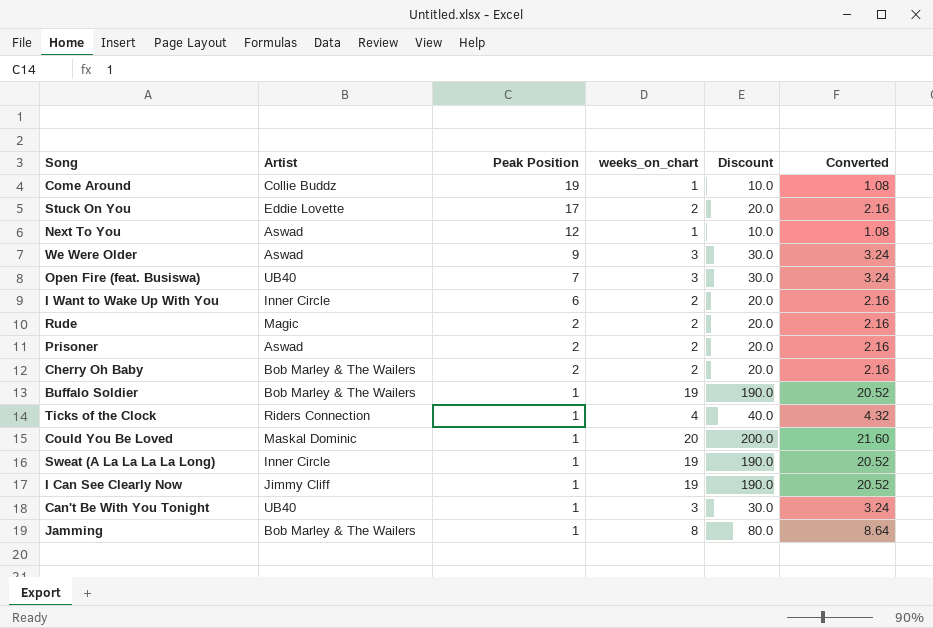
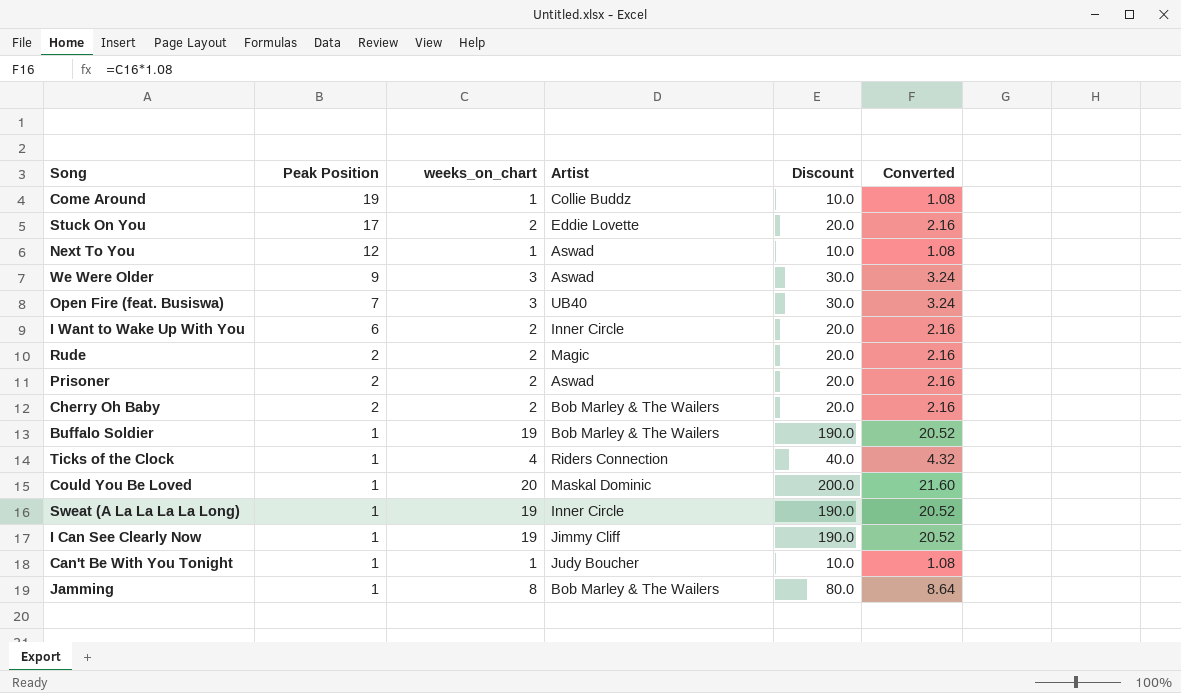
column Artist | position: 2 -> 4
Can't Be With You Tonight | weeks_on_chart: 3 -> 1
Can't Be With You Tonight | Artist: UB40 -> Judy Boucher
Can't Be With You Tonight | Discount: 30.0 -> 10.0
Can't Be With You Tonight | Converted: 3.24 -> 1.08

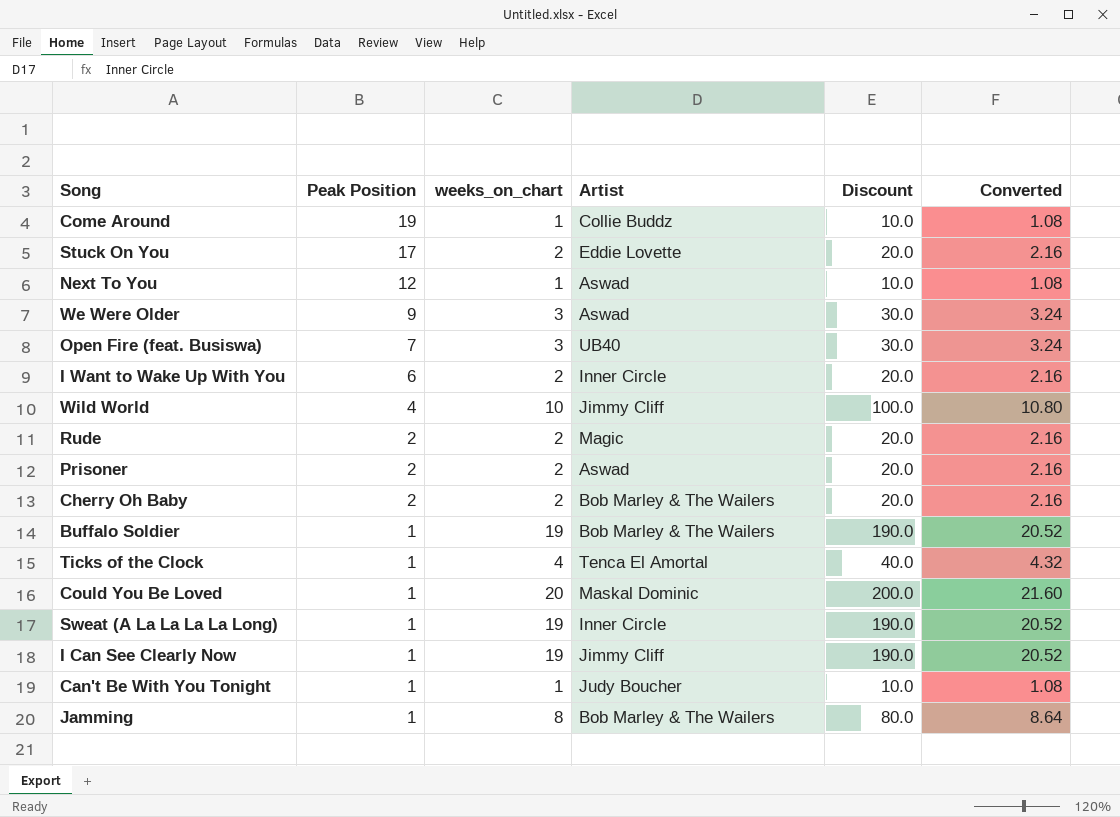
row Wild World: none -> 4 | 10 | Jimmy Cliff | 100.0 | 10.80
Ticks of the Clock | Artist: Riders Connection -> Tenca El Amortal

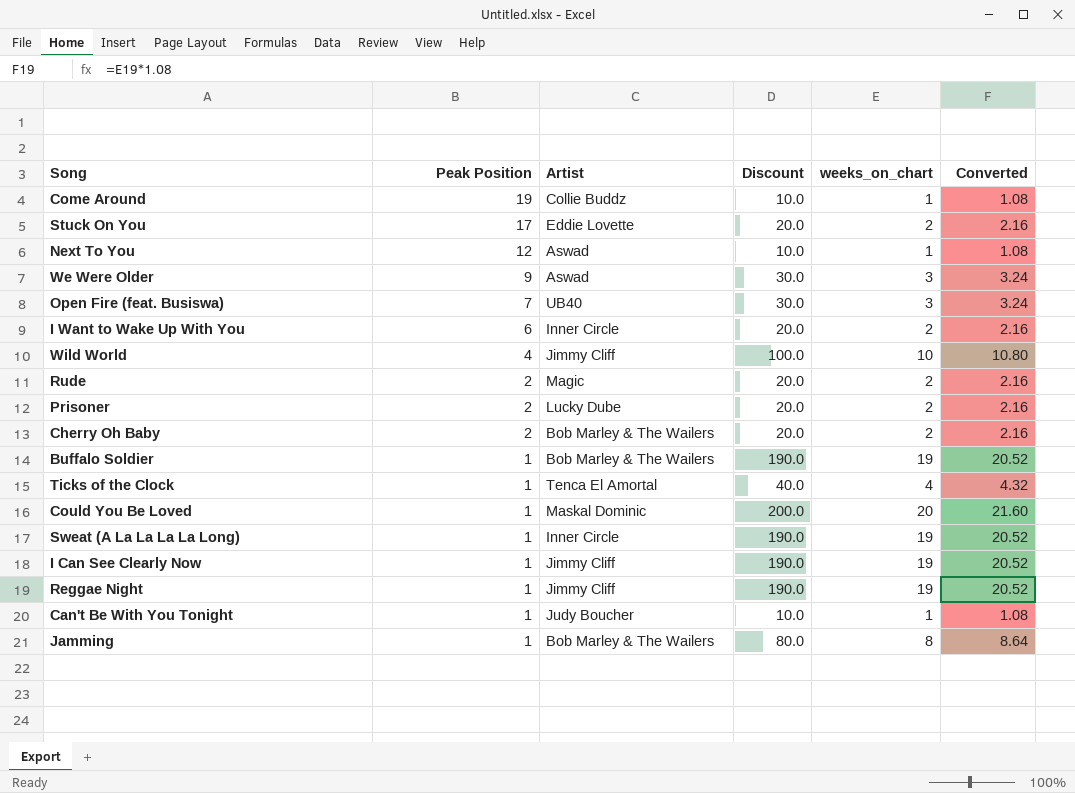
column weeks_on_chart | position: 3 -> 5
Prisoner | Artist: Aswad -> Lucky Dube
row Reggae Night: none -> 1 | Jimmy Cliff | 190.0 | 19 | 20.52

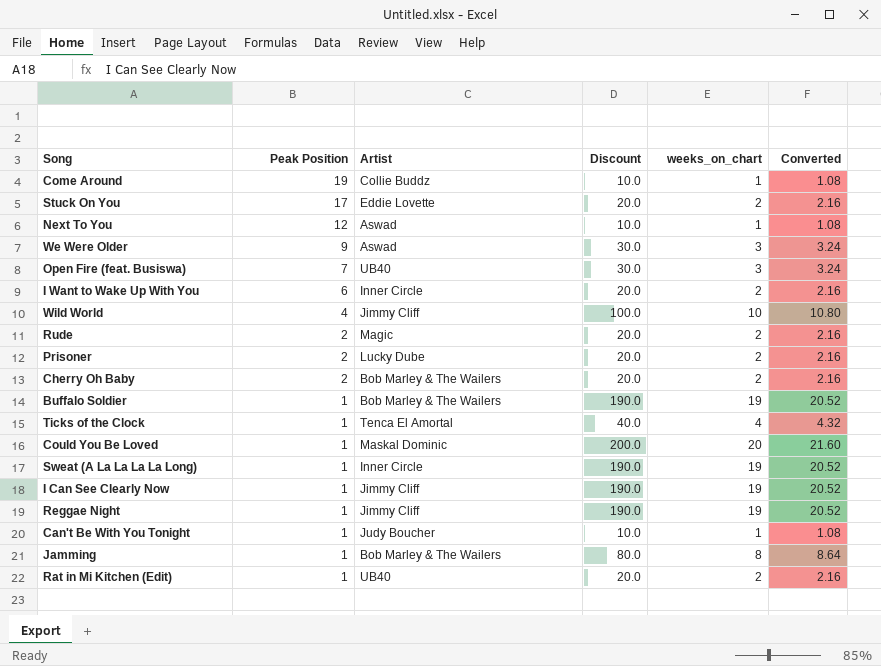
row Rat in Mi Kitchen (Edit): none -> 1 | UB40 | 20.0 | 2 | 2.16

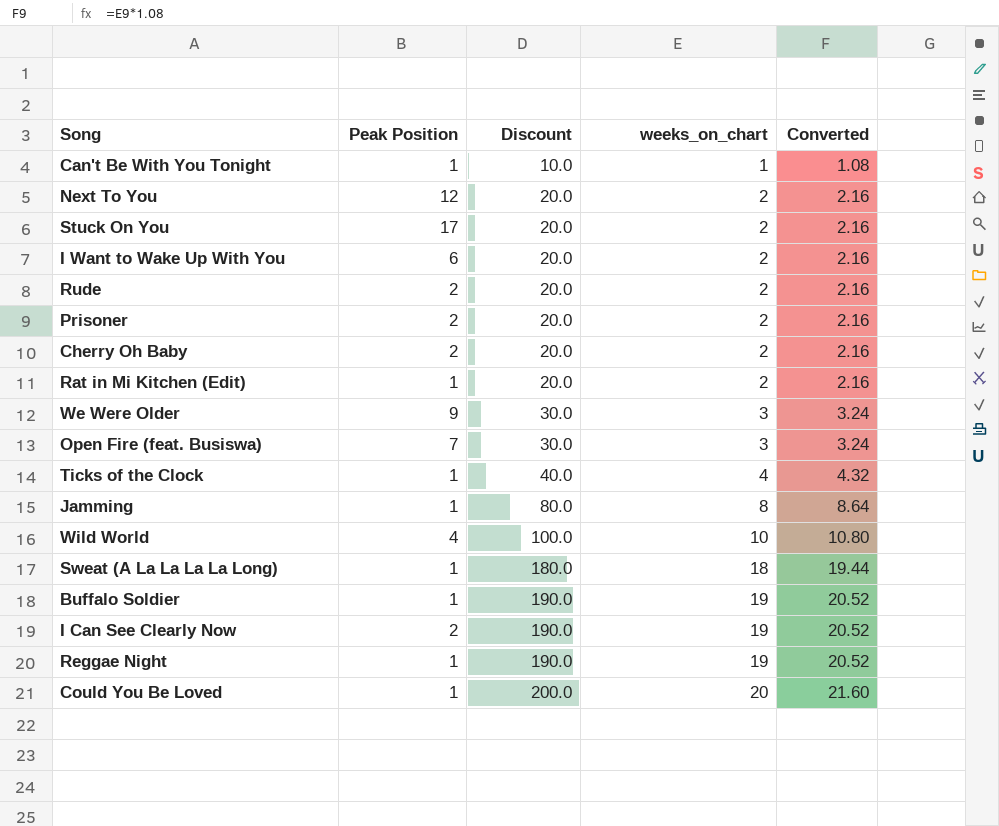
row order: Peak Position descending -> Discount ascending
column Artist | position: 3 -> none
row Come Around: 19 | Collie Buddz | 10.0 | 1 | 1.08 -> none
Next To You | Discount: 10.0 -> 20.0
Next To You | weeks_on_chart: 1 -> 2
Next To You | Converted: 1.08 -> 2.16
Sweat (A La La La La Long) | Discount: 190.0 -> 180.0
Sweat (A La La La La Long) | weeks_on_chart: 19 -> 18
Sweat (A La La La La Long) | Converted: 20.52 -> 19.44
I Can See Clearly Now | Peak Position: 1 -> 2

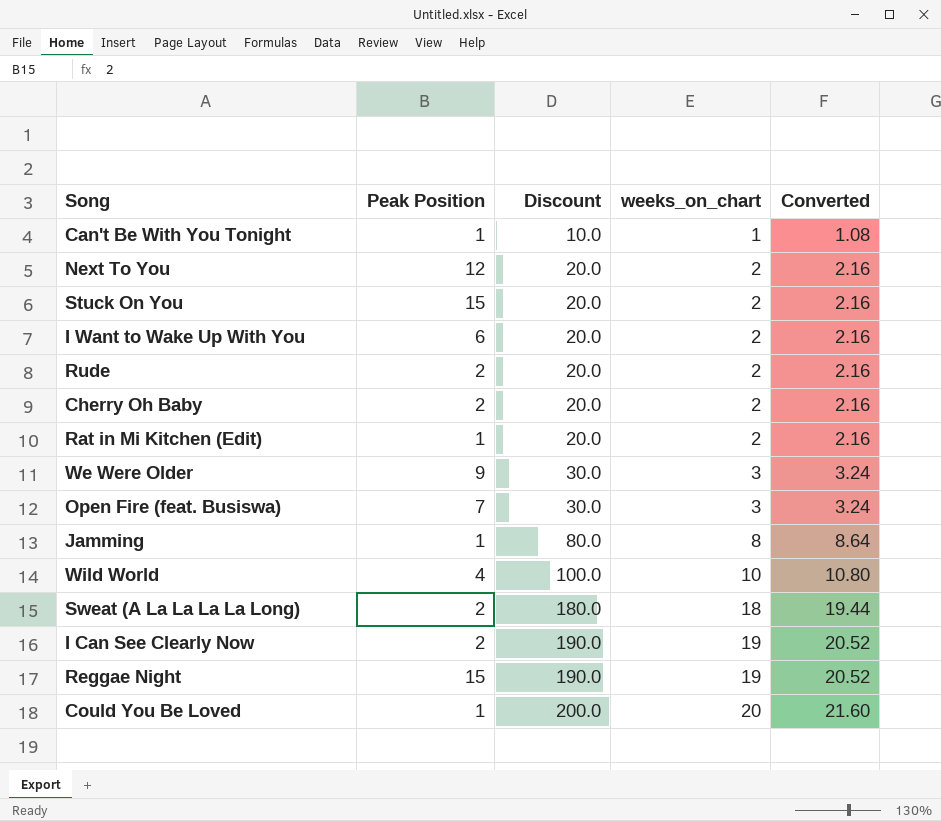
row Prisoner: 2 | 20.0 | 2 | 2.16 -> none
row Ticks of the Clock: 1 | 40.0 | 4 | 4.32 -> none
row Buffalo Soldier: 1 | 190.0 | 19 | 20.52 -> none
Stuck On You | Peak Position: 17 -> 15
Sweat (A La La La La Long) | Peak Position: 1 -> 2
Reggae Night | Peak Position: 1 -> 15

